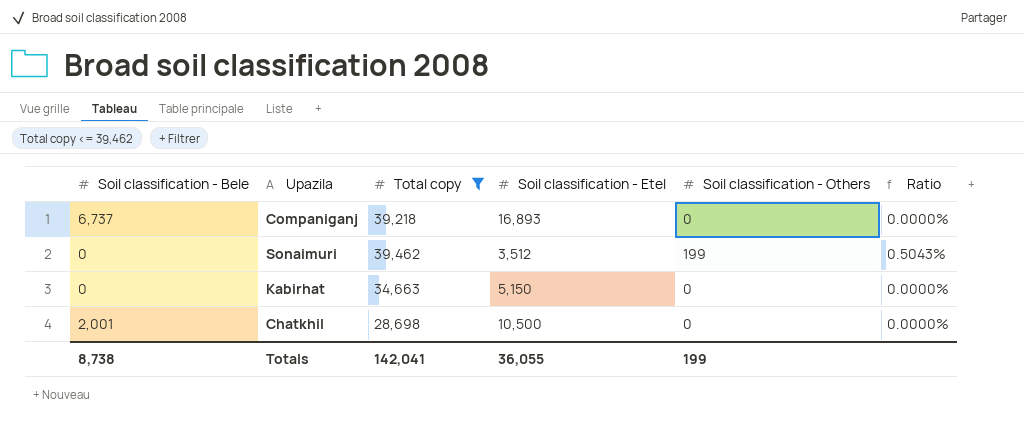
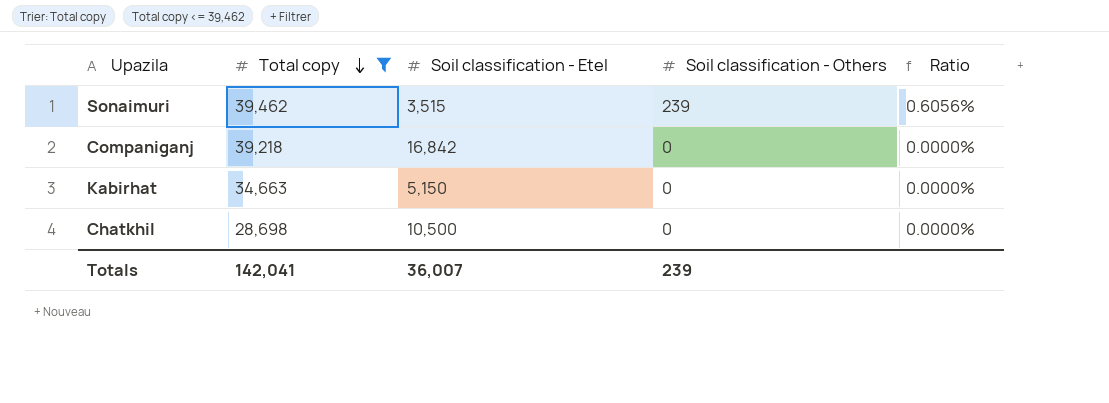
row order: none -> Total copy descending
column Soil classification - Bele | position: 1 -> none
Sonaimuri | Soil classification - Etel: 3,512 -> 3,515
Sonaimuri | Soil classification - Others: 199 -> 239
Sonaimuri | Ratio: 0.5043% -> 0.6056%
Companiganj | Soil classification - Etel: 16,893 -> 16,842
Totals | Soil classification - Etel: 36,055 -> 36,007
Totals | Soil classification - Others: 199 -> 239

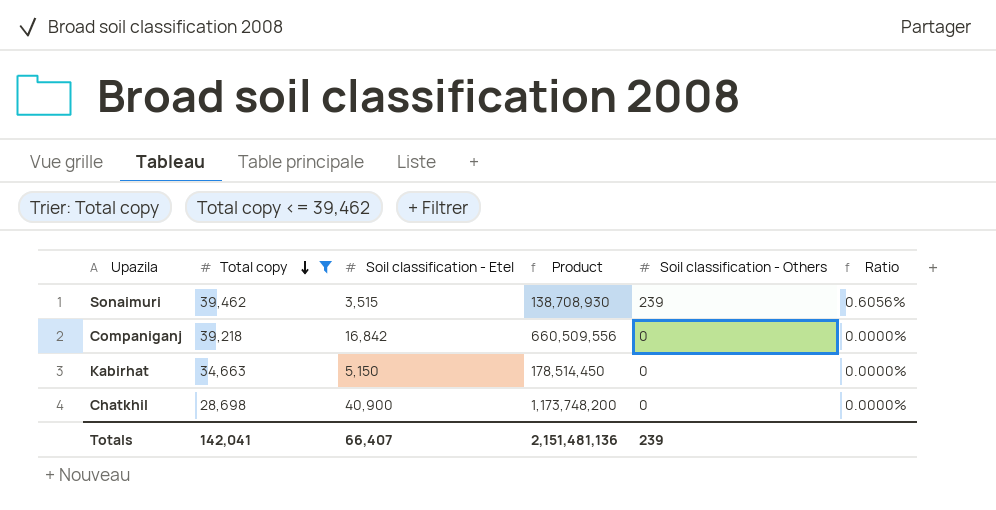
column Product | formula: none -> [Total copy] * [Soil classification - Etel]
Chatkhil | Soil classification - Etel: 10,500 -> 40,900
Totals | Soil classification - Etel: 36,007 -> 66,407

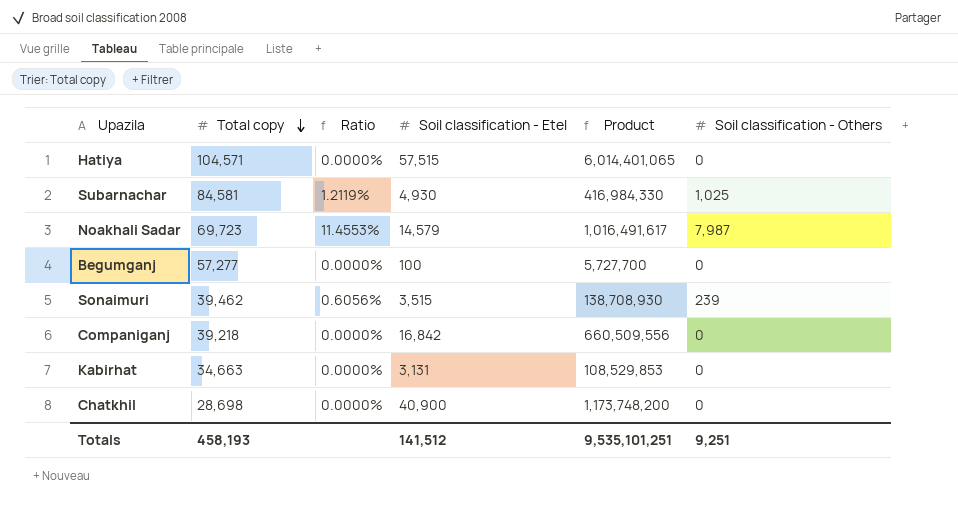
filter: Total copy <= 39,462 -> none
column Ratio | position: 6 -> 3
Kabirhat | Soil classification - Etel: 5,150 -> 3,131
Kabirhat | Product: 178,514,450 -> 108,529,853
Totals | Total copy: 142,041 -> 458,193
Totals | Soil classification - Etel: 66,407 -> 141,512
Totals | Product: 2,151,481,136 -> 9,535,101,251
Totals | Soil classification - Others: 239 -> 9,251

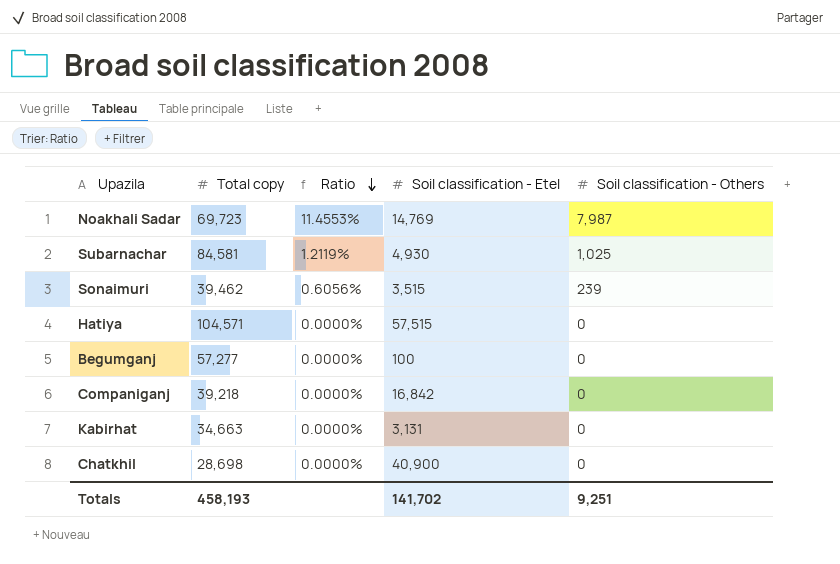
row order: Total copy descending -> Ratio descending
column Product | formula: [Total copy] * [Soil classification - Etel] -> none
Noakhali Sadar | Soil classification - Etel: 14,579 -> 14,769
Totals | Soil classification - Etel: 141,512 -> 141,702

